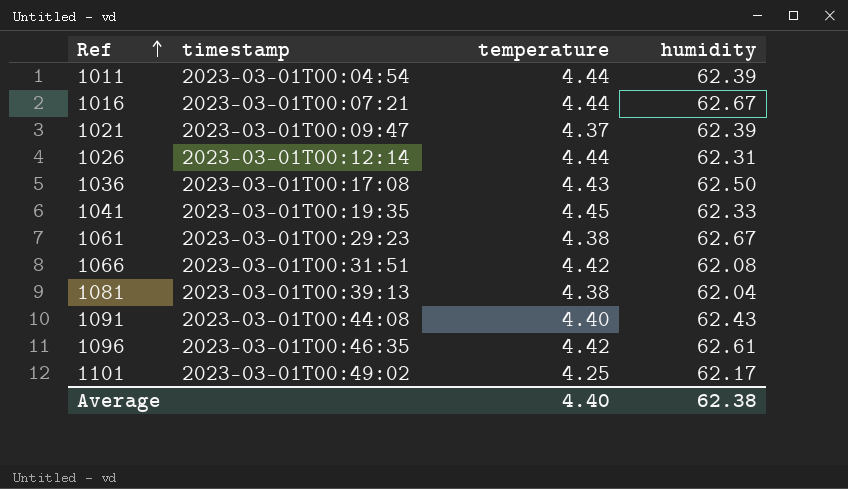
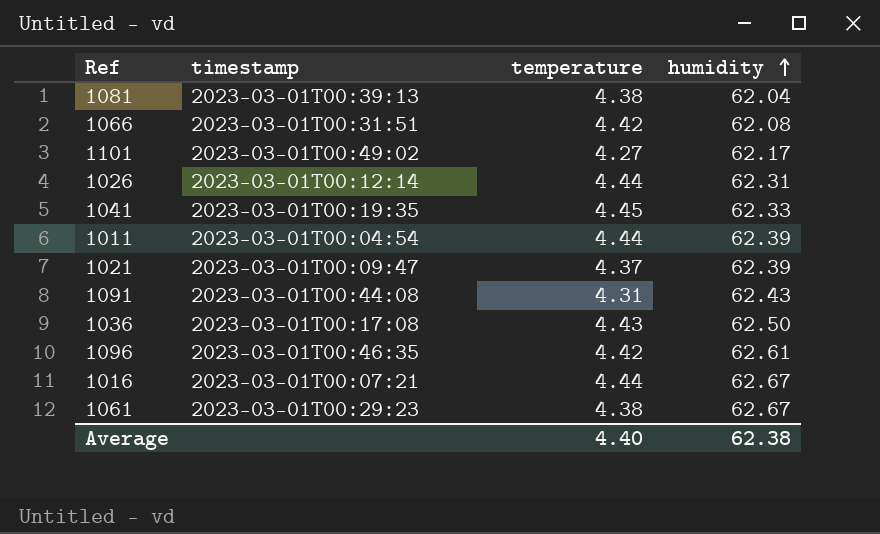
row order: Ref ascending -> humidity ascending
1101 | temperature: 4.25 -> 4.27
1091 | temperature: 4.40 -> 4.31

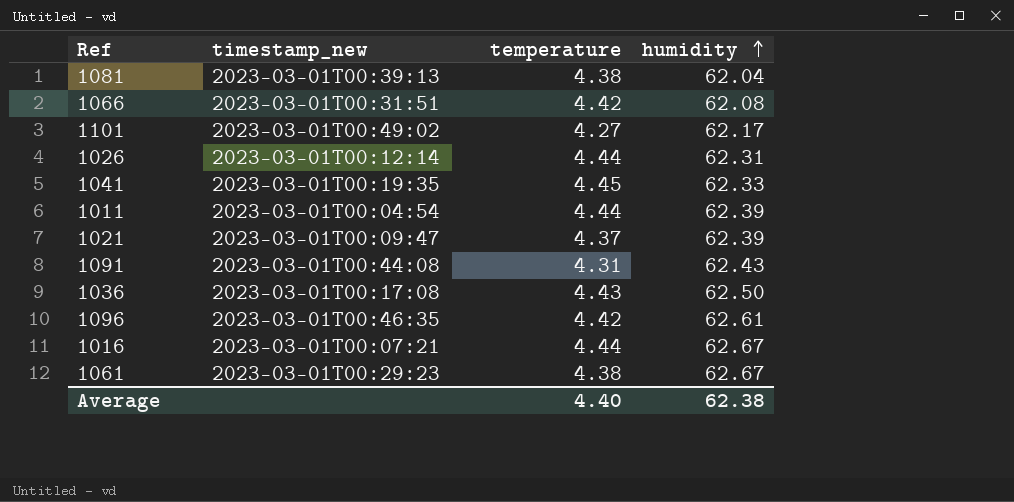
column name: timestamp -> timestamp_new

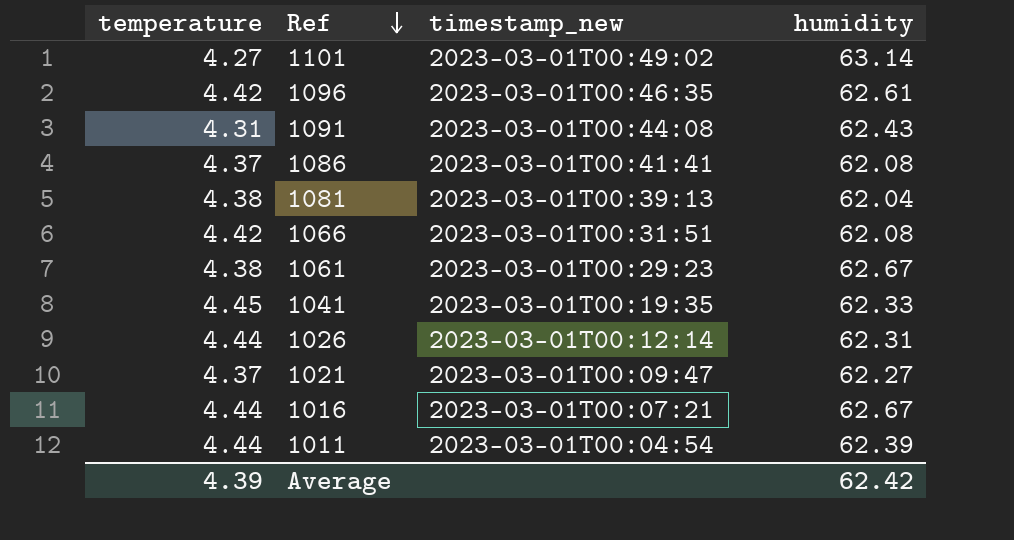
row order: humidity ascending -> Ref descending
column temperature | position: 3 -> 1
row 1036: 2023-03-01T00:17:08 | 4.43 | 62.50 -> none
1101 | humidity: 62.17 -> 63.14
row 1086: none -> 4.37 | 2023-03-01T00:41:41 | 62.08
1021 | humidity: 62.39 -> 62.27
Average | temperature: 4.40 -> 4.39
Average | humidity: 62.38 -> 62.42

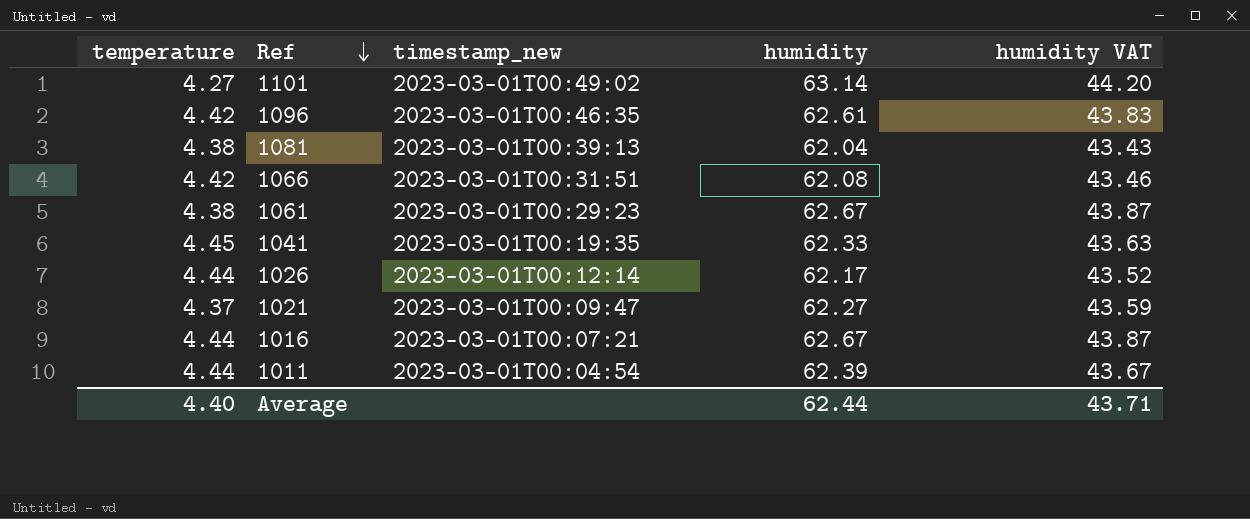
column humidity VAT | formula: none -> [humidity] * 0.7
row 1091: 4.31 | 2023-03-01T00:44:08 | 62.43 -> none
row 1086: 4.37 | 2023-03-01T00:41:41 | 62.08 -> none
1026 | humidity: 62.31 -> 62.17
Average | temperature: 4.39 -> 4.40
Average | humidity: 62.42 -> 62.44

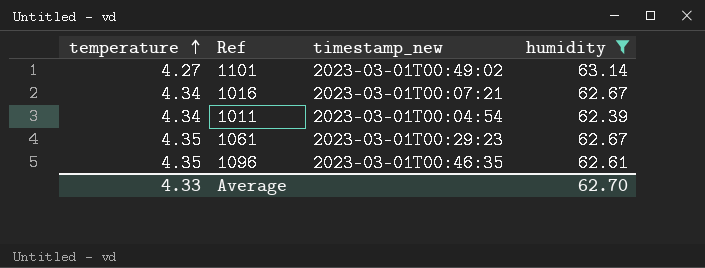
filter: none -> humidity >= 62.39
row order: Ref descending -> temperature ascending
column humidity VAT | formula: [humidity] * 0.7 -> none
1016 | temperature: 4.44 -> 4.34
1011 | temperature: 4.44 -> 4.34
1061 | temperature: 4.38 -> 4.35
1096 | temperature: 4.42 -> 4.35
Average | temperature: 4.40 -> 4.33
Average | humidity: 62.44 -> 62.70

